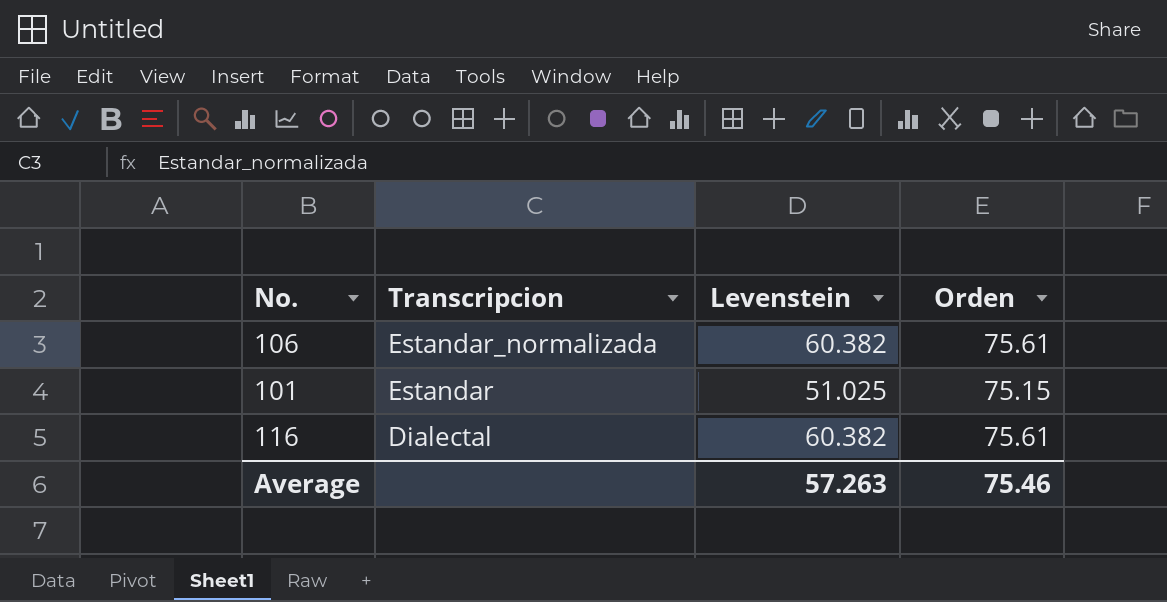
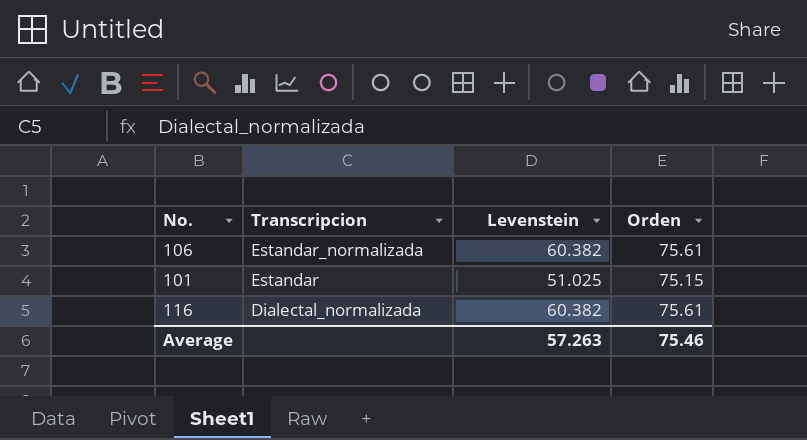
116 | Transcripcion: Dialectal -> Dialectal_normalizada

